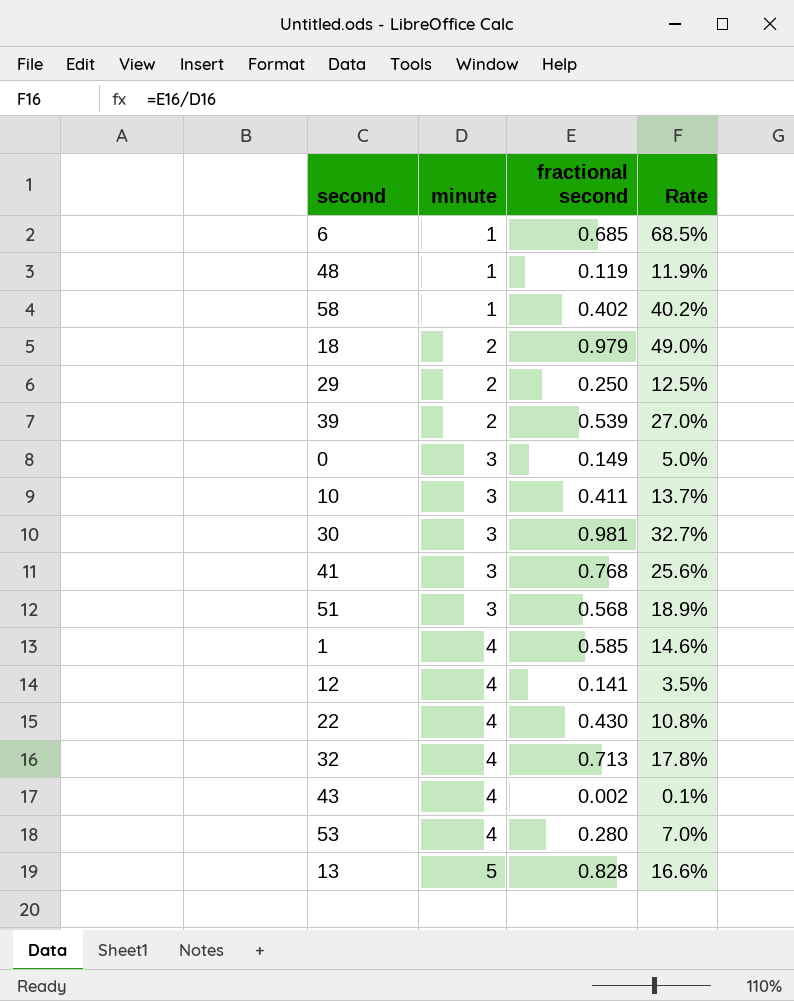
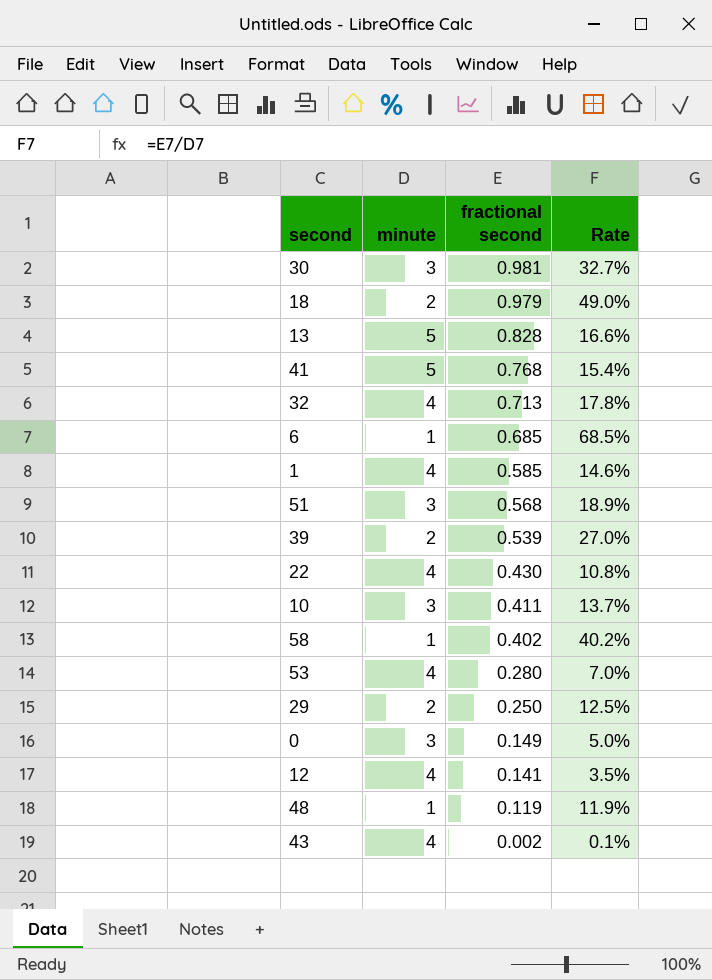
row order: minute ascending -> fractional second descending
41 | minute: 3 -> 5
41 | Rate: 25.6% -> 15.4%

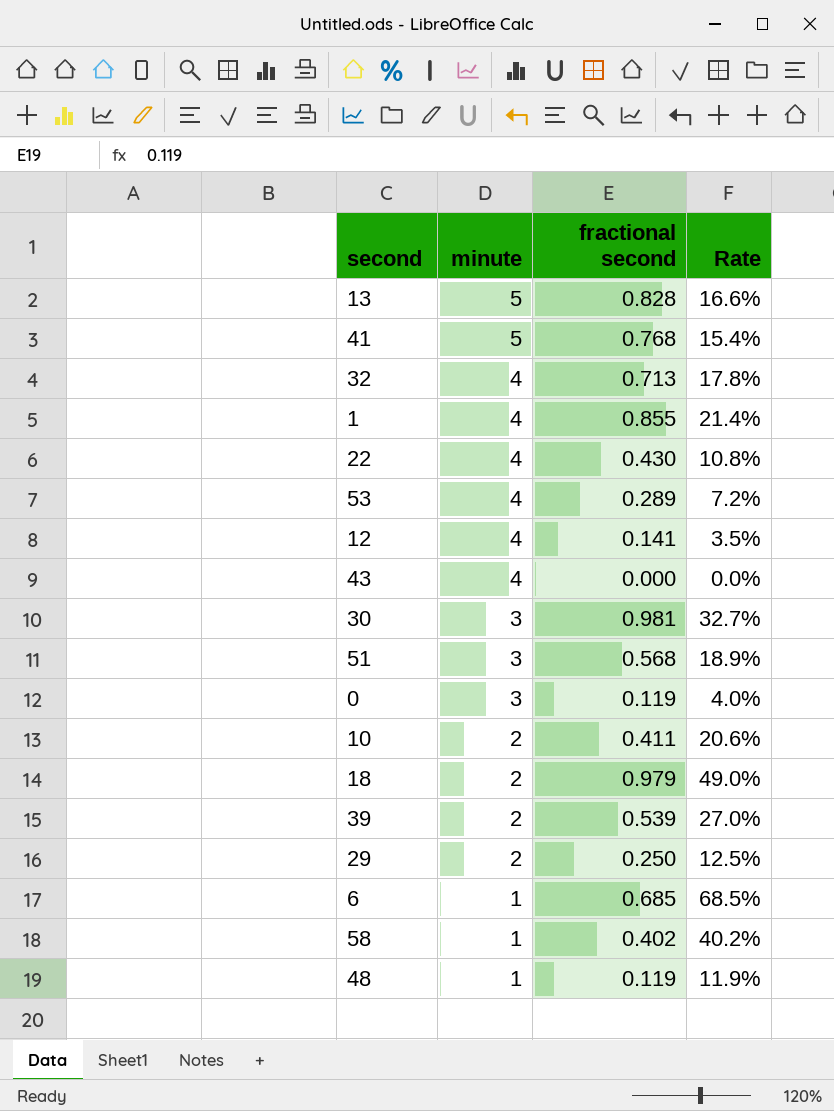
row order: fractional second descending -> minute descending
1 | fractional second: 0.585 -> 0.855
1 | Rate: 14.6% -> 21.4%
53 | fractional second: 0.280 -> 0.289
53 | Rate: 7.0% -> 7.2%
43 | fractional second: 0.002 -> 0.000
43 | Rate: 0.1% -> 0.0%
0 | fractional second: 0.149 -> 0.119
0 | Rate: 5.0% -> 4.0%
10 | minute: 3 -> 2
10 | Rate: 13.7% -> 20.6%

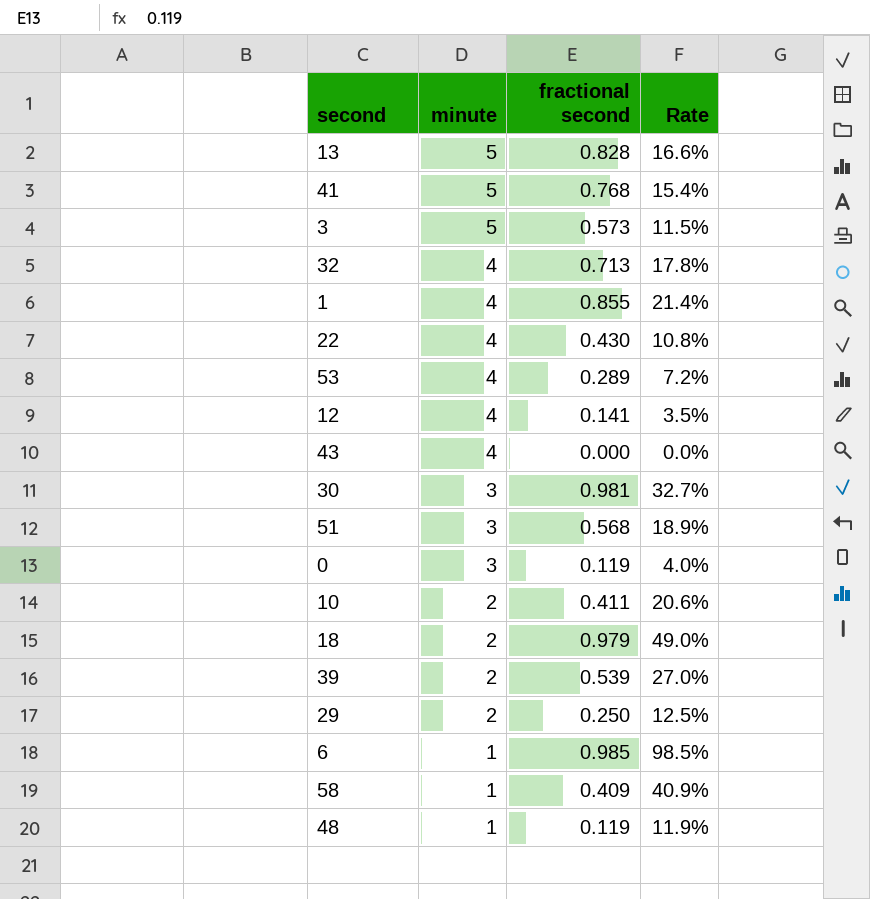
row 3: none -> 5 | 0.573 | 11.5%
6 | fractional second: 0.685 -> 0.985
6 | Rate: 68.5% -> 98.5%
58 | fractional second: 0.402 -> 0.409
58 | Rate: 40.2% -> 40.9%

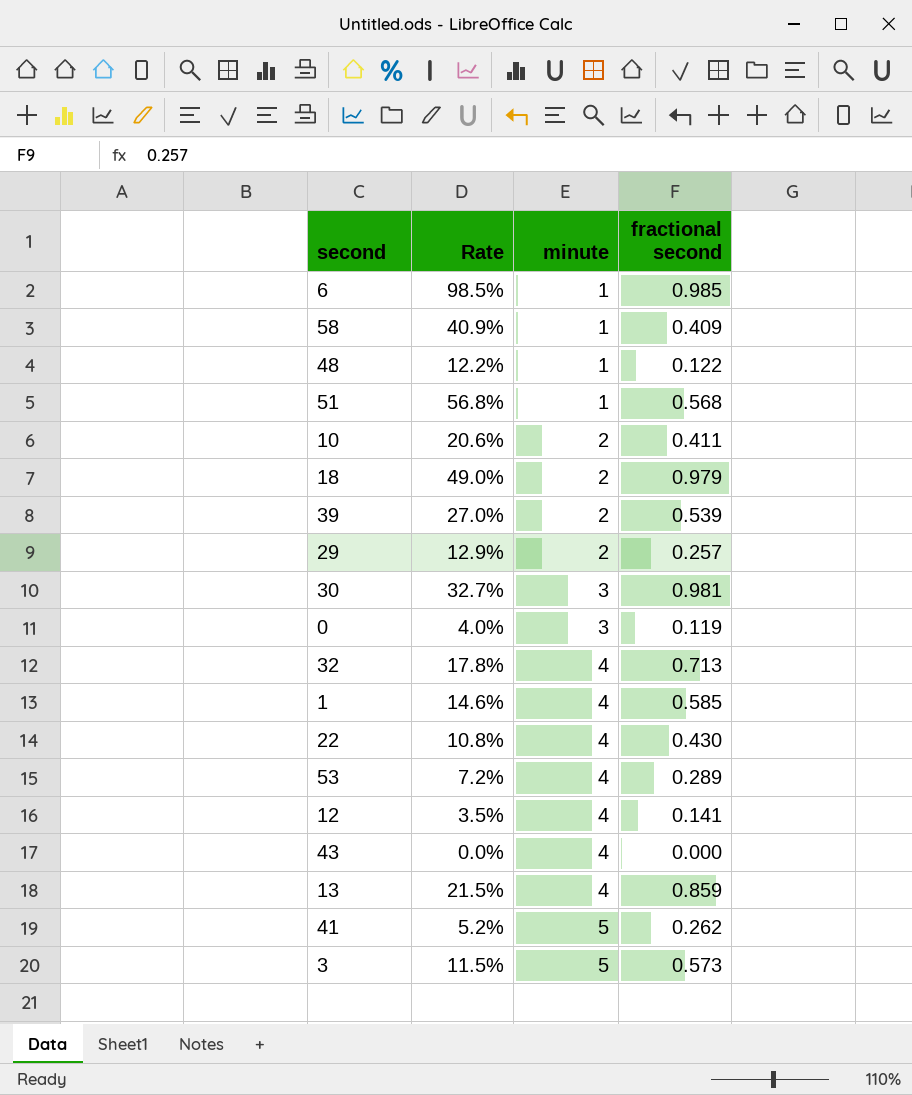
row order: minute descending -> minute ascending
column Rate | position: 4 -> 2
48 | Rate: 11.9% -> 12.2%
48 | fractional second: 0.119 -> 0.122
51 | Rate: 18.9% -> 56.8%
51 | minute: 3 -> 1
29 | Rate: 12.5% -> 12.9%
29 | fractional second: 0.250 -> 0.257
1 | Rate: 21.4% -> 14.6%
1 | fractional second: 0.855 -> 0.585
13 | Rate: 16.6% -> 21.5%
13 | minute: 5 -> 4
13 | fractional second: 0.828 -> 0.859
41 | Rate: 15.4% -> 5.2%
41 | fractional second: 0.768 -> 0.262

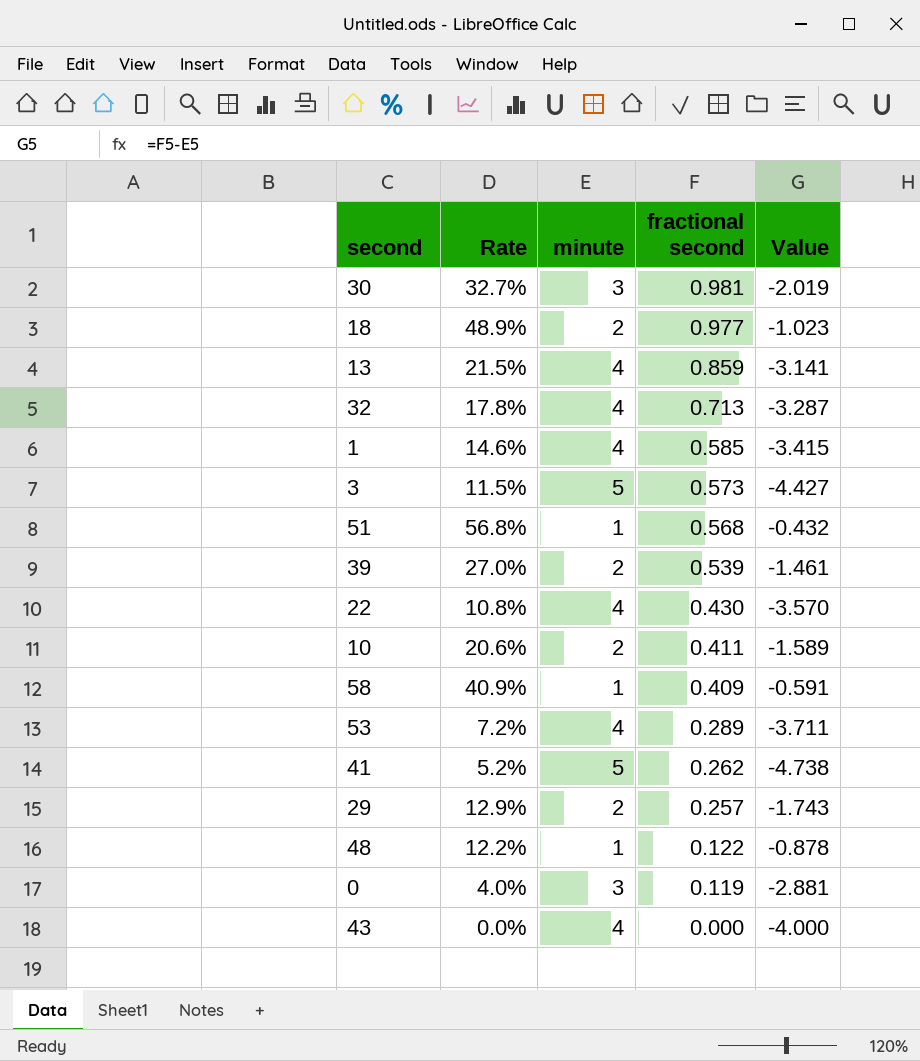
row order: minute ascending -> fractional second descending
column Value | formula: none -> [fractional second] - [minute]
row 6: 98.5% | 1 | 0.985 -> none
row 12: 3.5% | 4 | 0.141 -> none
18 | Rate: 49.0% -> 48.9%
18 | fractional second: 0.979 -> 0.977

